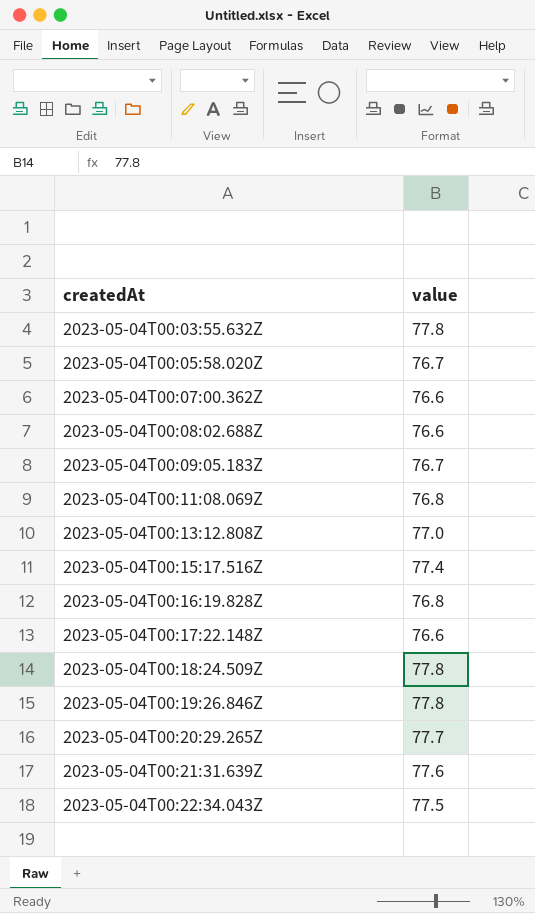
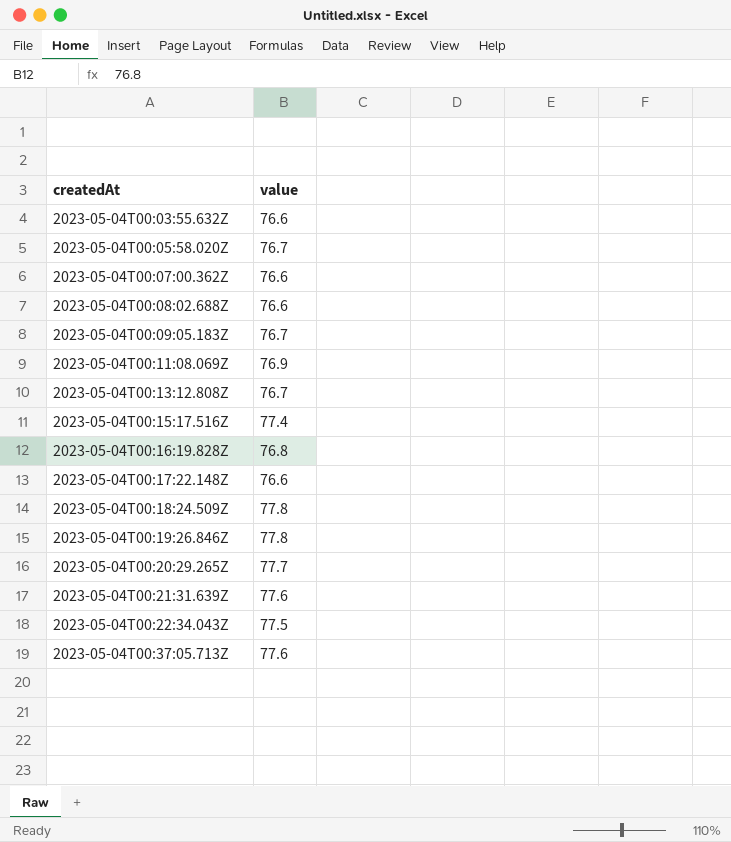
2023-05-04T00:03:55.632Z | value: 77.8 -> 76.6
2023-05-04T00:11:08.069Z | value: 76.8 -> 76.9
2023-05-04T00:13:12.808Z | value: 77.0 -> 76.7
row 2023-05-04T00:37:05.713Z: none -> 77.6

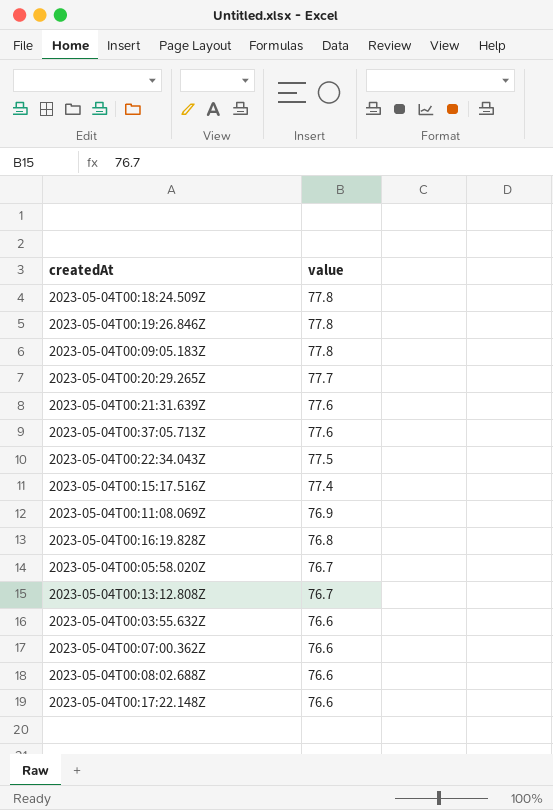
row order: createdAt ascending -> value descending
2023-05-04T00:09:05.183Z | value: 76.7 -> 77.8

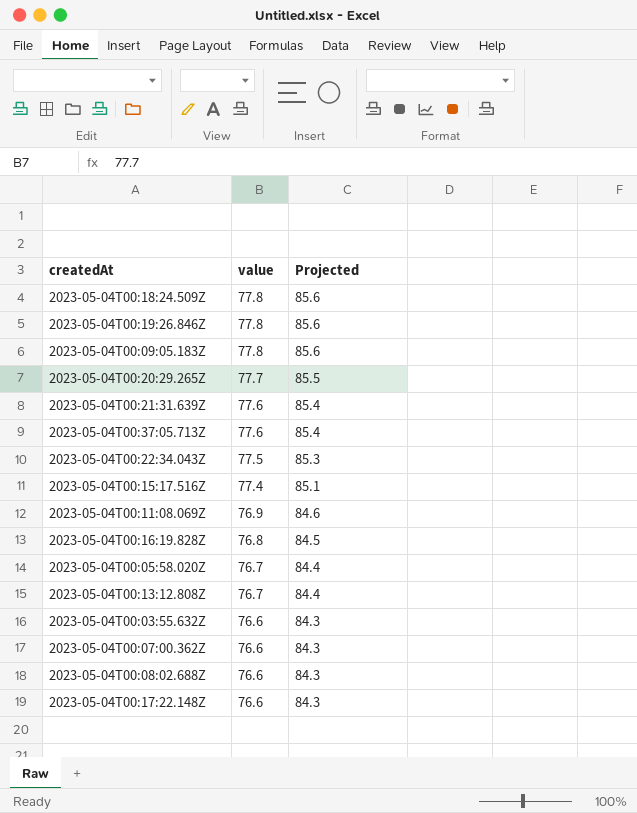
column Projected | formula: none -> [value] * 1.1

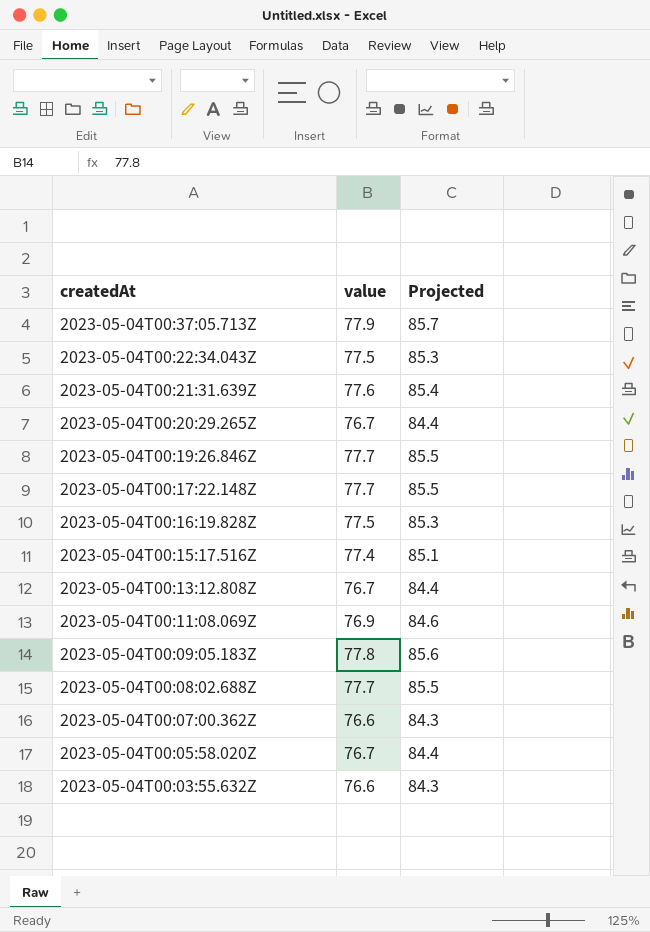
row order: value descending -> createdAt descending
row 2023-05-04T00:18:24.509Z: 77.8 | 85.6 -> none
2023-05-04T00:37:05.713Z | value: 77.6 -> 77.9
2023-05-04T00:37:05.713Z | Projected: 85.4 -> 85.7
2023-05-04T00:20:29.265Z | value: 77.7 -> 76.7
2023-05-04T00:20:29.265Z | Projected: 85.5 -> 84.4
2023-05-04T00:19:26.846Z | value: 77.8 -> 77.7
2023-05-04T00:19:26.846Z | Projected: 85.6 -> 85.5
2023-05-04T00:17:22.148Z | value: 76.6 -> 77.7
2023-05-04T00:17:22.148Z | Projected: 84.3 -> 85.5
2023-05-04T00:16:19.828Z | value: 76.8 -> 77.5
2023-05-04T00:16:19.828Z | Projected: 84.5 -> 85.3
2023-05-04T00:08:02.688Z | value: 76.6 -> 77.7
2023-05-04T00:08:02.688Z | Projected: 84.3 -> 85.5

